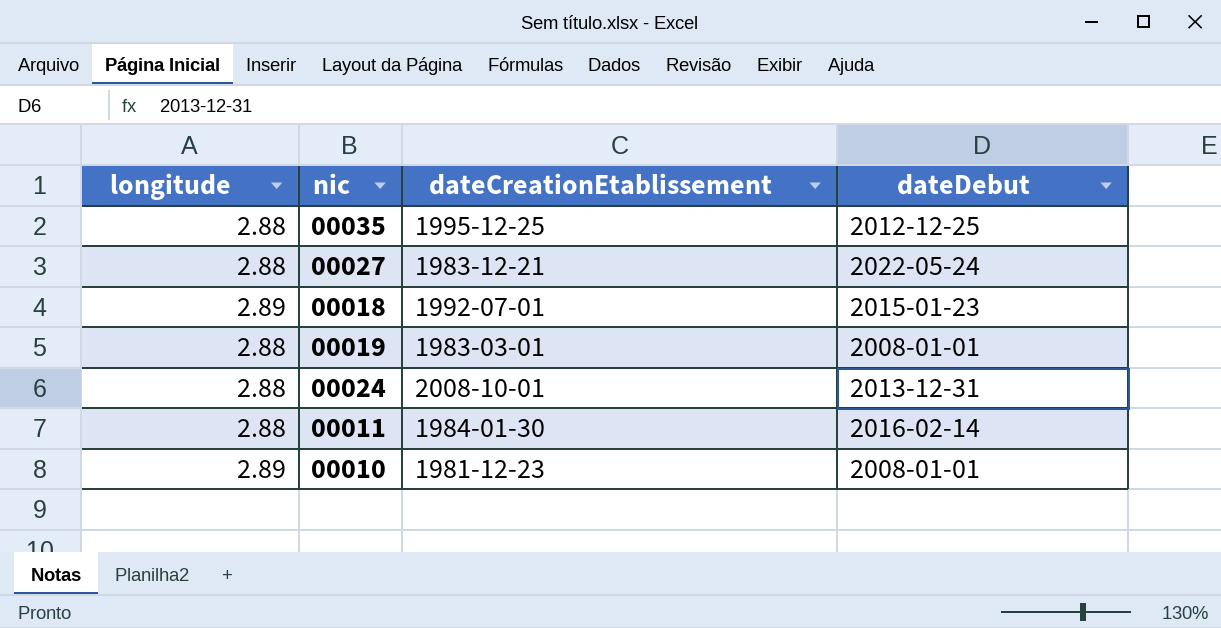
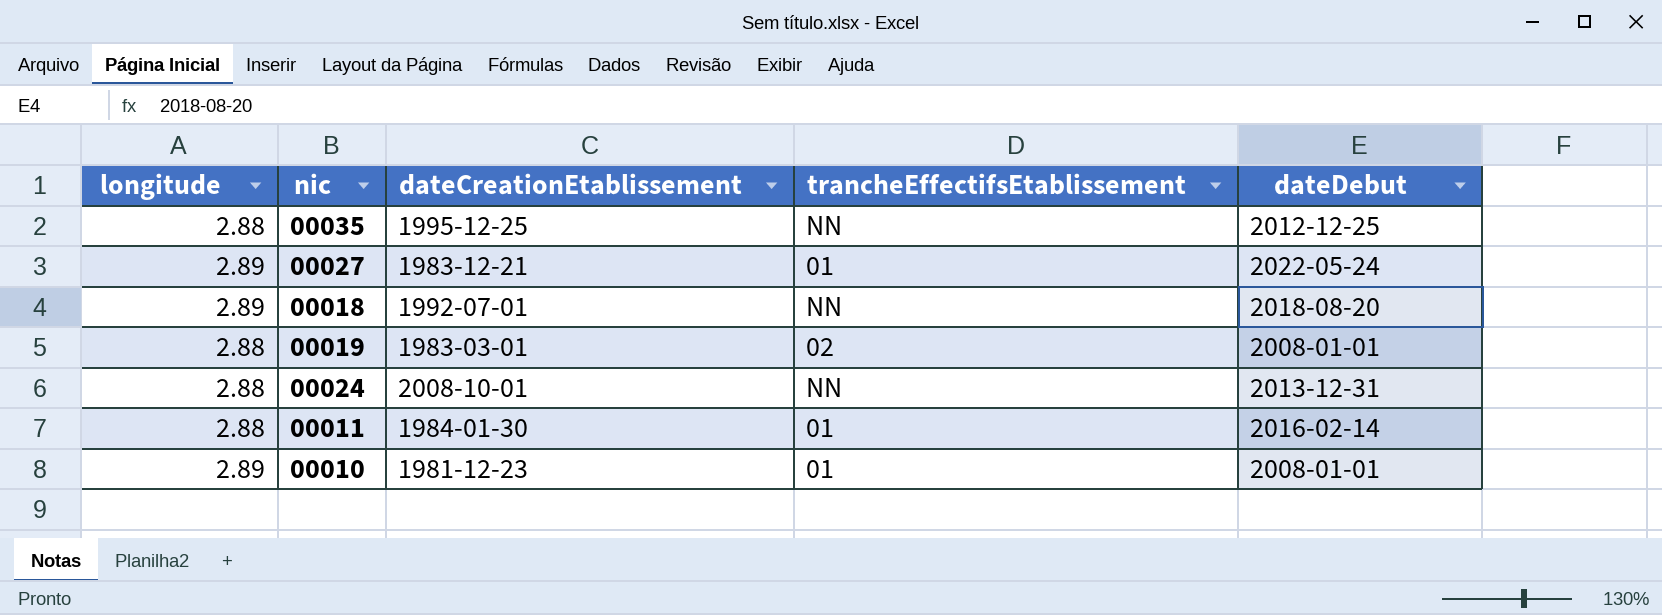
column trancheEffectifsEtablissement | position: none -> 4
00027 | longitude: 2.88 -> 2.89
00018 | dateDebut: 2015-01-23 -> 2018-08-20

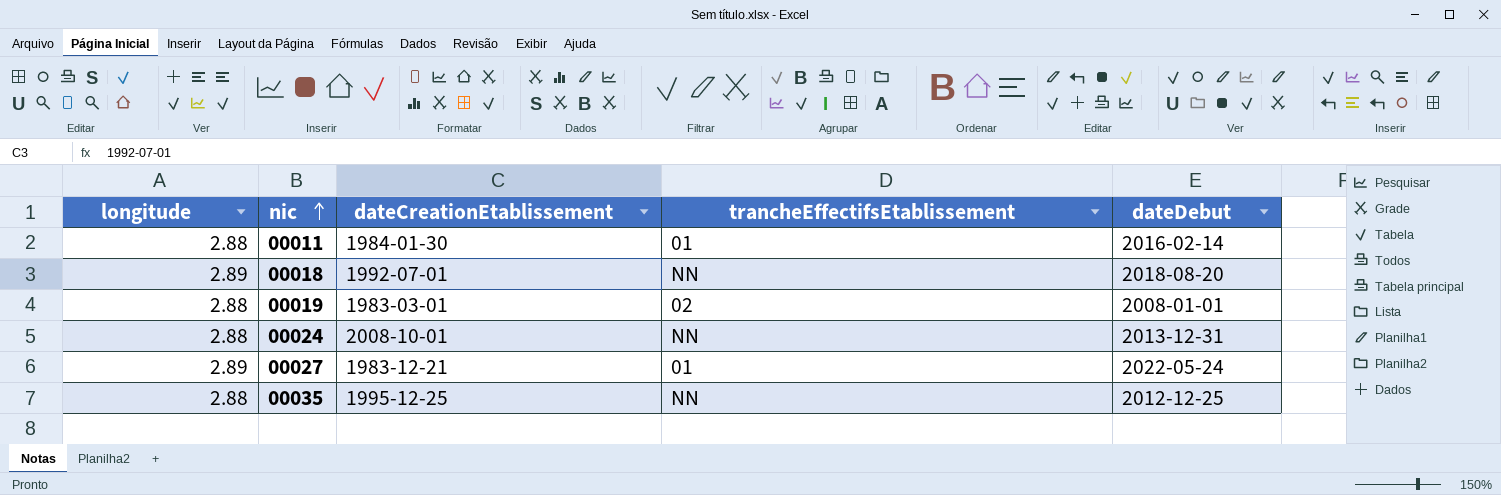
row order: none -> nic ascending
row 00010: 2.89 | 1981-12-23 | 01 | 2008-01-01 -> none

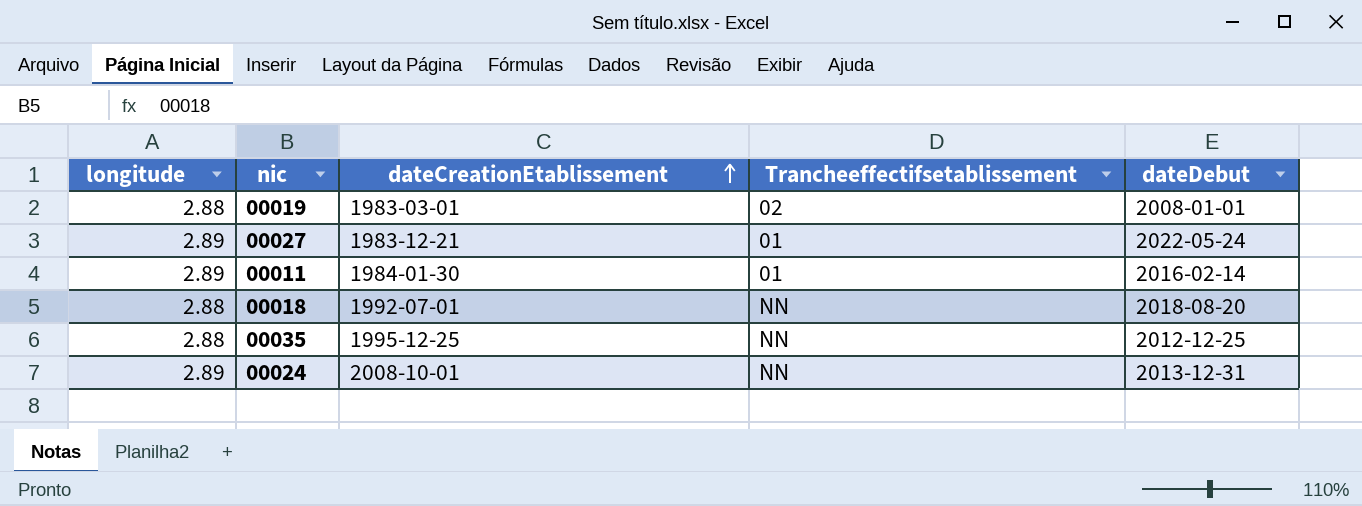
row order: nic ascending -> dateCreationEtablissement ascending
column name: trancheEffectifsEtablissement -> Trancheeffectifsetablissement
00011 | longitude: 2.88 -> 2.89
00018 | longitude: 2.89 -> 2.88
00024 | longitude: 2.88 -> 2.89

